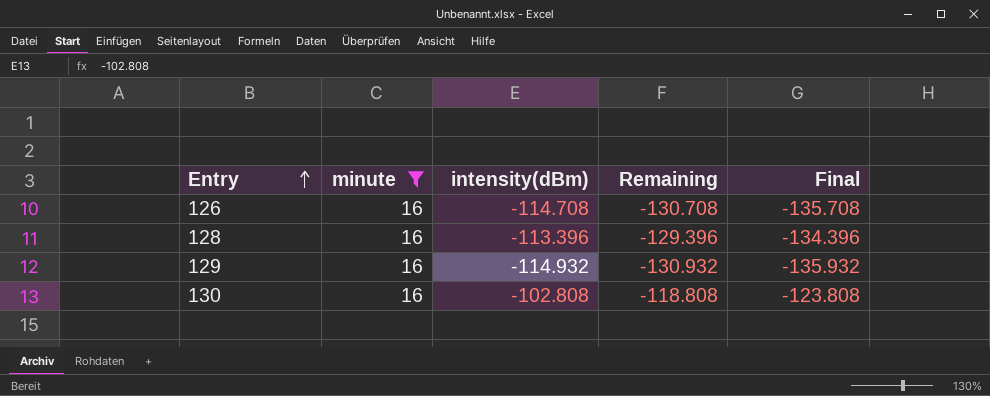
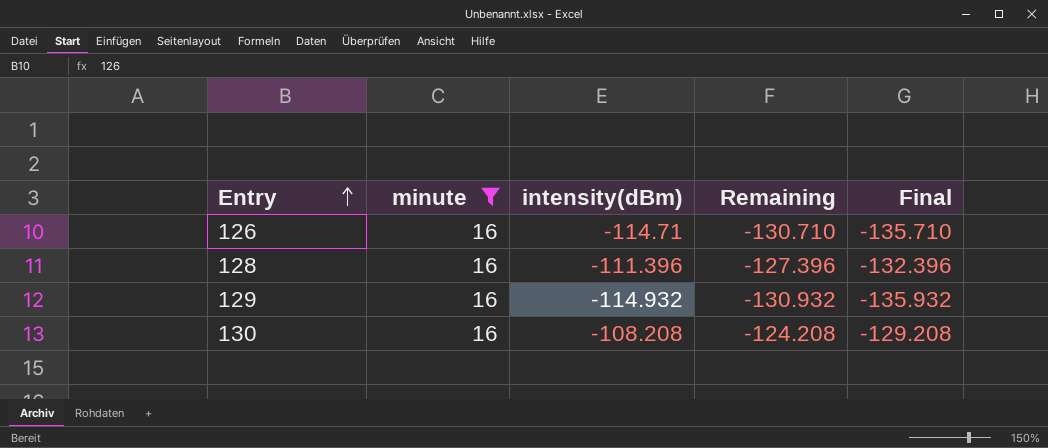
126 | intensity(dBm): -114.708 -> -114.71
126 | Remaining: -130.708 -> -130.710
126 | Final: -135.708 -> -135.710
128 | intensity(dBm): -113.396 -> -111.396
128 | Remaining: -129.396 -> -127.396
128 | Final: -134.396 -> -132.396
130 | intensity(dBm): -102.808 -> -108.208
130 | Remaining: -118.808 -> -124.208
130 | Final: -123.808 -> -129.208

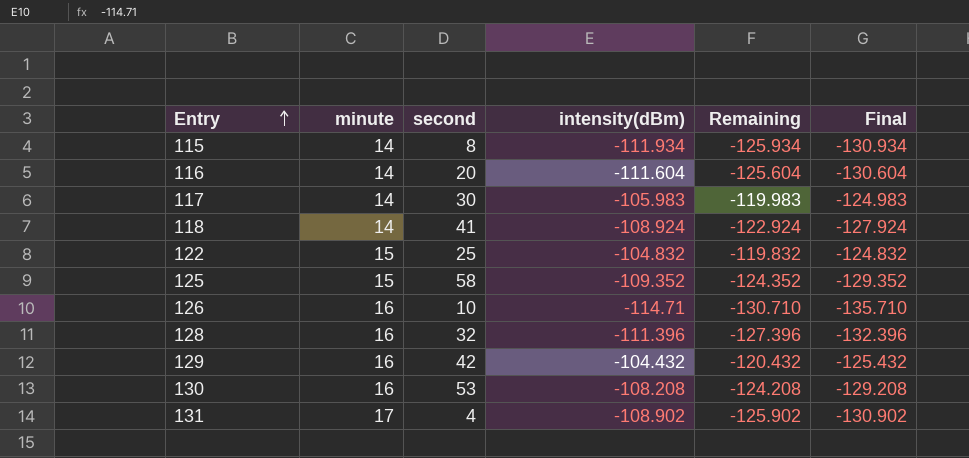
filter: minute = 16 -> none
column second | position: none -> 3
129 | intensity(dBm): -114.932 -> -104.432
129 | Remaining: -130.932 -> -120.432
129 | Final: -135.932 -> -125.432

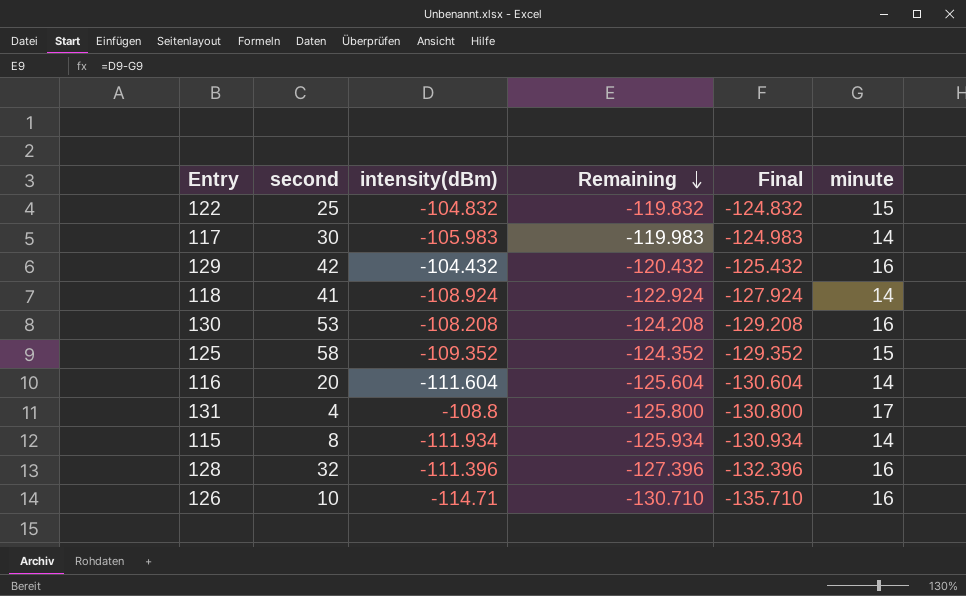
row order: Entry ascending -> Remaining descending
column minute | position: 2 -> 6
131 | intensity(dBm): -108.902 -> -108.8
131 | Remaining: -125.902 -> -125.800
131 | Final: -130.902 -> -130.800

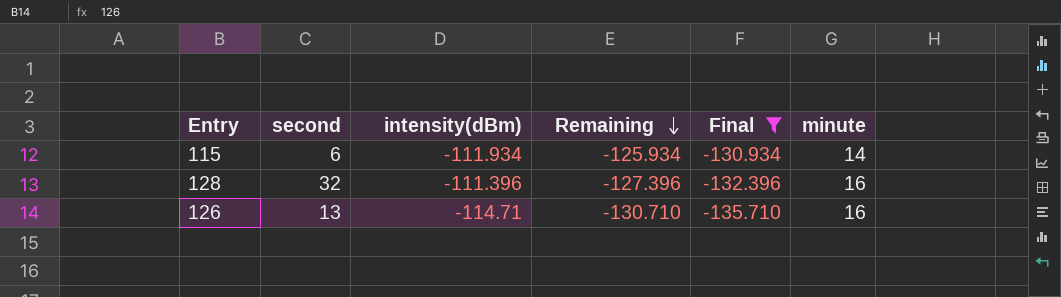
filter: none -> Final <= -130.934
115 | second: 8 -> 6
126 | second: 10 -> 13

